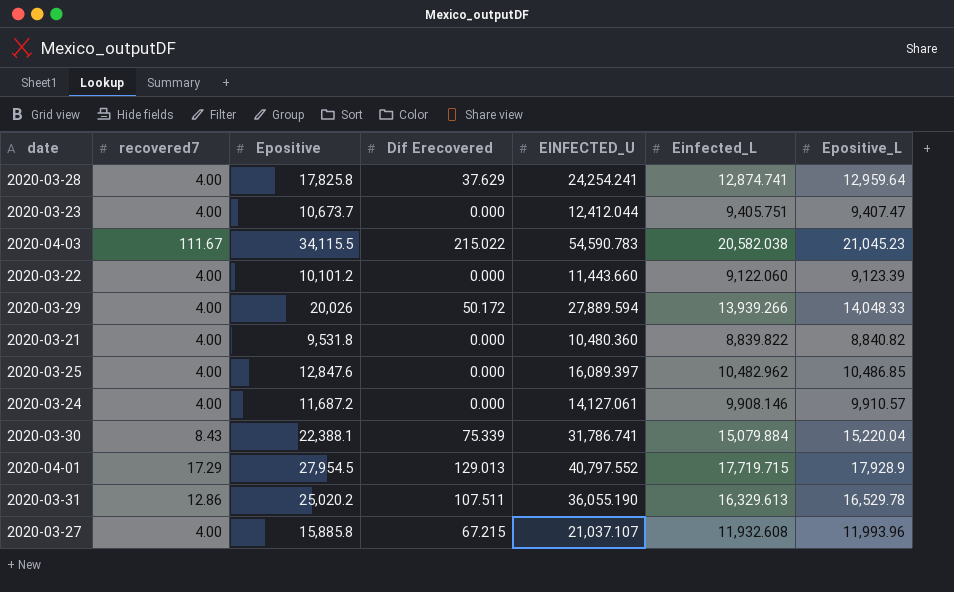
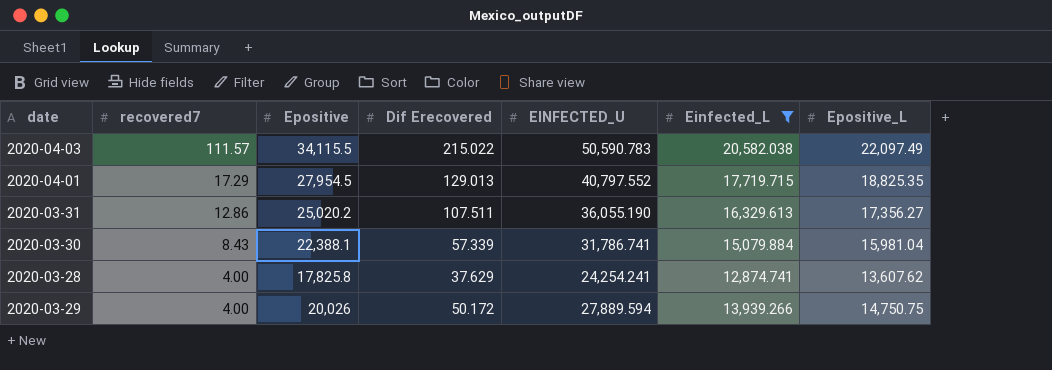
filter: none -> Einfected_L >= 12,874.741
row order: none -> recovered7 descending
2020-04-03 | recovered7: 111.67 -> 111.57
2020-04-03 | EINFECTED_U: 54,590.783 -> 50,590.783
2020-04-03 | Epositive_L: 21,045.23 -> 22,097.49
2020-04-01 | Epositive_L: 17,928.9 -> 18,825.35
2020-03-31 | Epositive_L: 16,529.78 -> 17,356.27
2020-03-30 | Dif Erecovered: 75.339 -> 57.339
2020-03-30 | Epositive_L: 15,220.04 -> 15,981.04
2020-03-28 | Epositive_L: 12,959.64 -> 13,607.62
2020-03-29 | Epositive_L: 14,048.33 -> 14,750.75

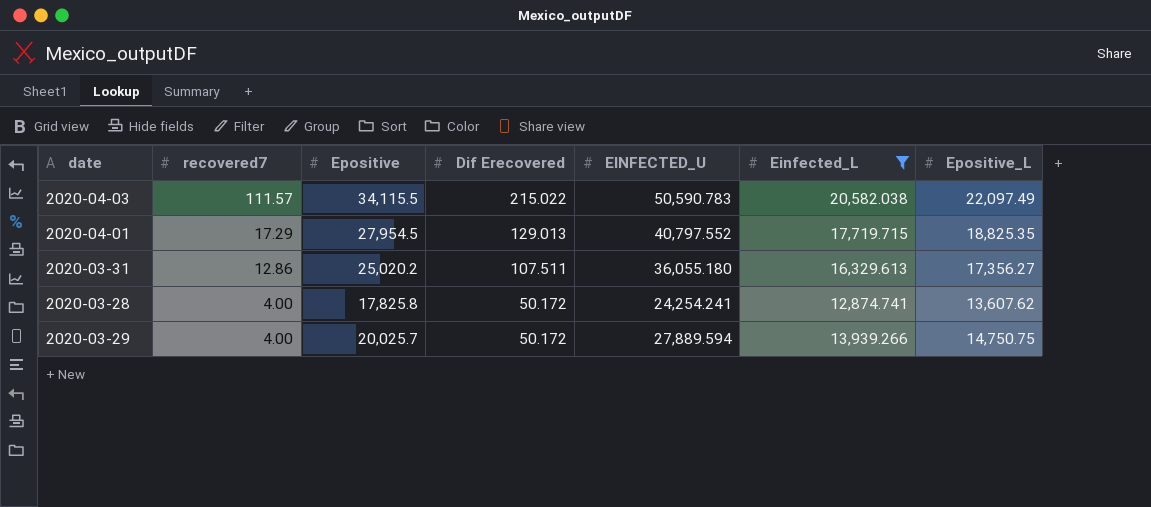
row 2020-03-30: 8.43 | 22,388.1 | 57.339 | 31,786.741 | 15,079.884 | 15,981.04 -> none
2020-03-31 | EINFECTED_U: 36,055.190 -> 36,055.180
2020-03-28 | Dif Erecovered: 37.629 -> 50.172
2020-03-29 | Epositive: 20,026 -> 20,025.7

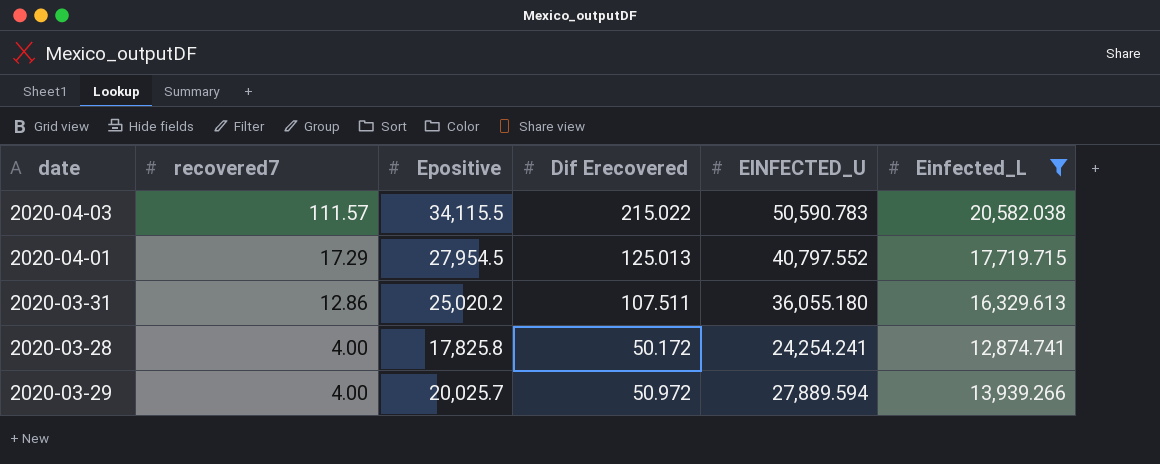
column Epositive_L | position: 7 -> none
2020-04-01 | Dif Erecovered: 129.013 -> 125.013
2020-03-29 | Dif Erecovered: 50.172 -> 50.972

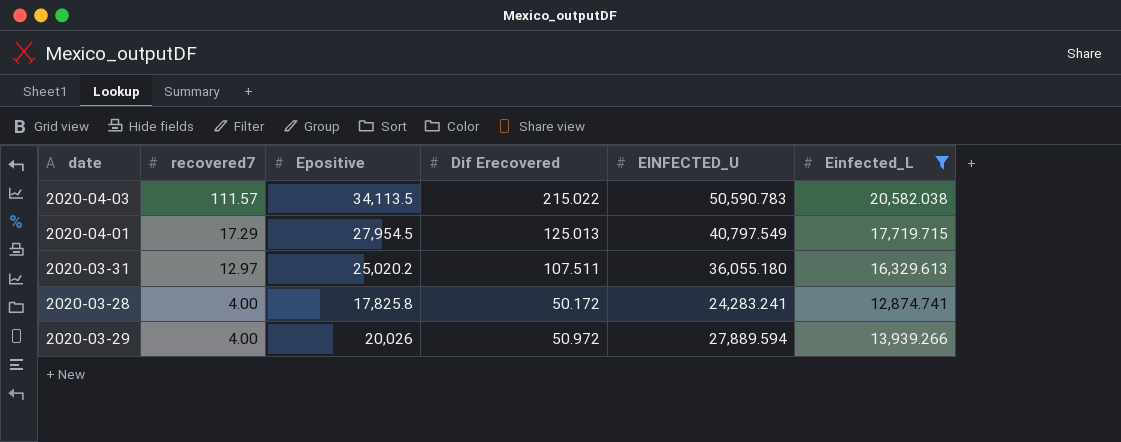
2020-04-03 | Epositive: 34,115.5 -> 34,113.5
2020-04-01 | EINFECTED_U: 40,797.552 -> 40,797.549
2020-03-31 | recovered7: 12.86 -> 12.97
2020-03-28 | EINFECTED_U: 24,254.241 -> 24,283.241
2020-03-29 | Epositive: 20,025.7 -> 20,026

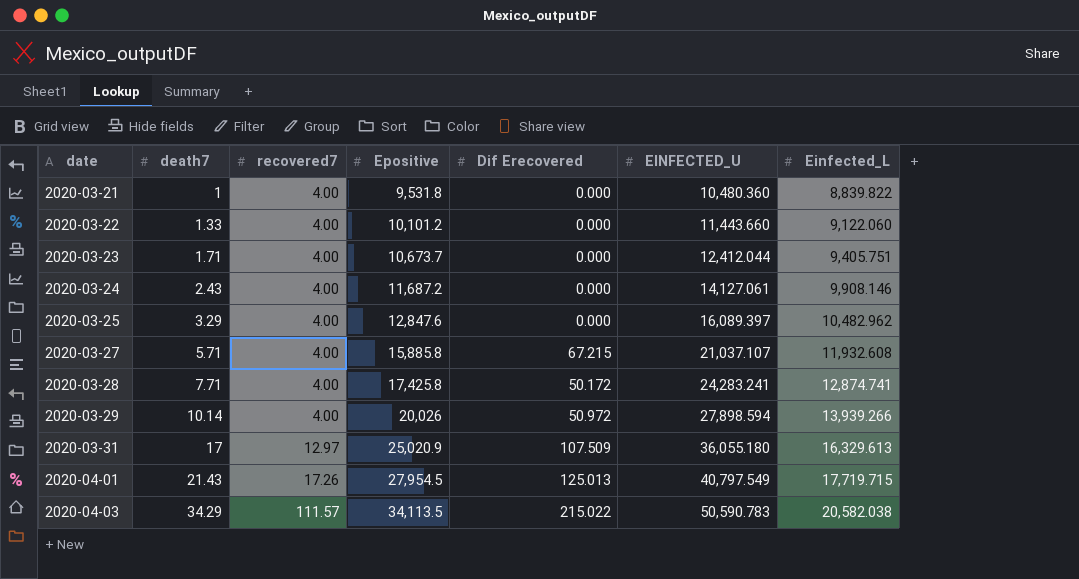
filter: Einfected_L >= 12,874.741 -> none
row order: recovered7 descending -> date ascending
column death7 | position: none -> 2
2020-03-28 | Epositive: 17,825.8 -> 17,425.8
2020-03-29 | EINFECTED_U: 27,889.594 -> 27,898.594
2020-03-31 | Epositive: 25,020.2 -> 25,020.9
2020-03-31 | Dif Erecovered: 107.511 -> 107.509
2020-04-01 | recovered7: 17.29 -> 17.26

